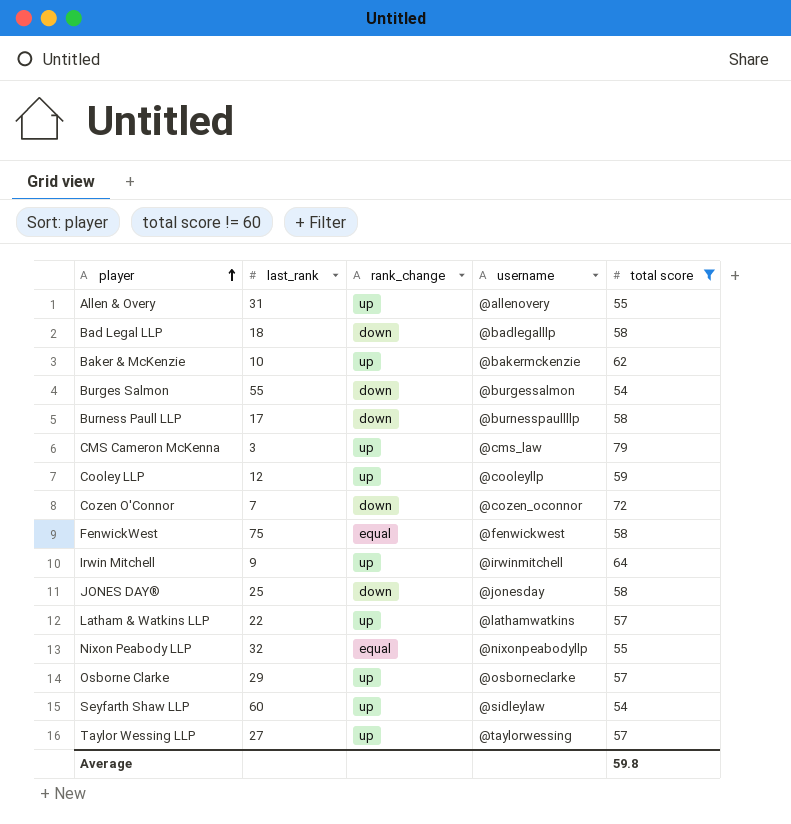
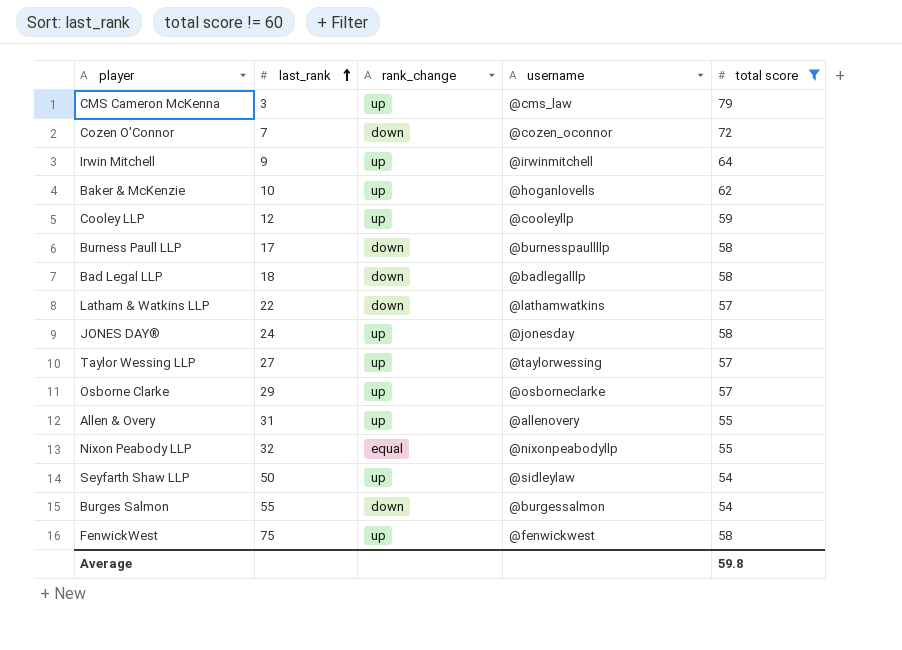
row order: player ascending -> last_rank ascending
Baker & McKenzie | username: @bakermckenzie -> @hoganlovells
Latham & Watkins LLP | rank_change: up -> down
JONES DAY® | last_rank: 25 -> 24
JONES DAY® | rank_change: down -> up
Seyfarth Shaw LLP | last_rank: 60 -> 50
FenwickWest | rank_change: equal -> up

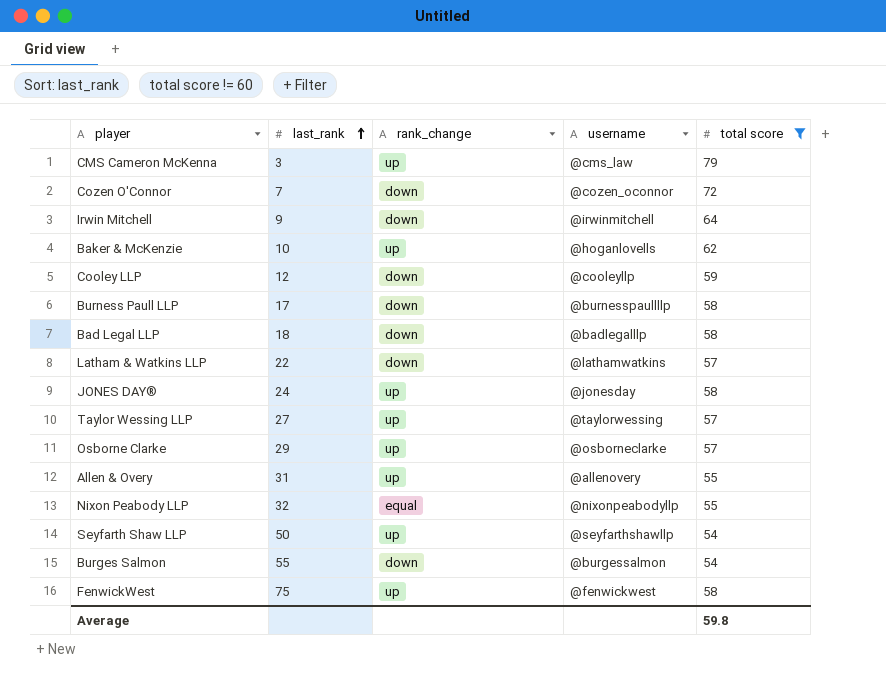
Irwin Mitchell | rank_change: up -> down
Cooley LLP | rank_change: up -> down
Seyfarth Shaw LLP | username: @sidleylaw -> @seyfarthshawllp

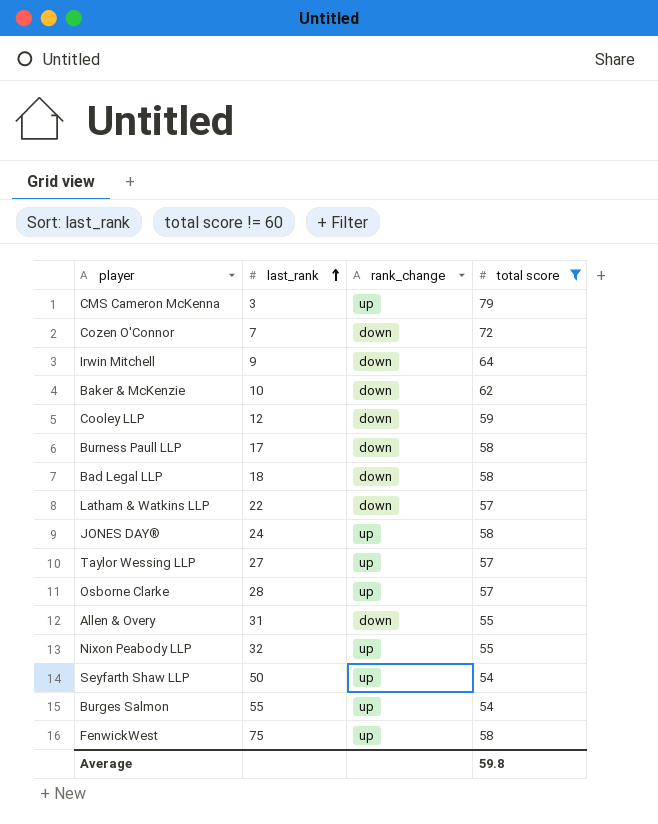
column username | position: 4 -> none
Baker & McKenzie | rank_change: up -> down
Osborne Clarke | last_rank: 29 -> 28
Allen & Overy | rank_change: up -> down
Nixon Peabody LLP | rank_change: equal -> up
Burges Salmon | rank_change: down -> up

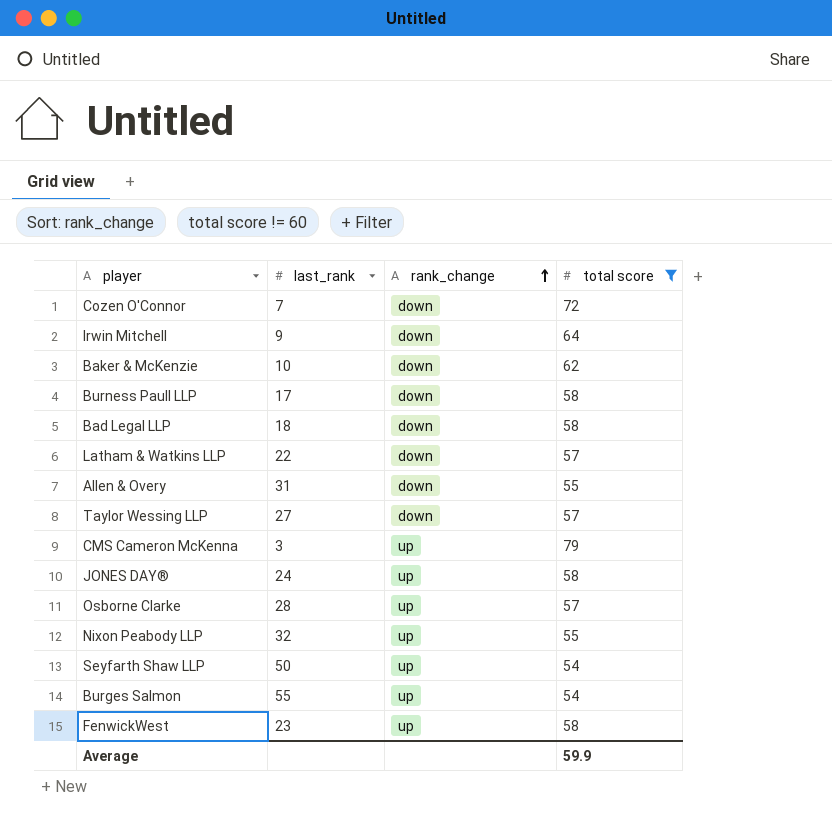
row order: last_rank ascending -> rank_change ascending
row Cooley LLP: 12 | down | 59 -> none
Taylor Wessing LLP | rank_change: up -> down
FenwickWest | last_rank: 75 -> 23
Average | total score: 59.8 -> 59.9

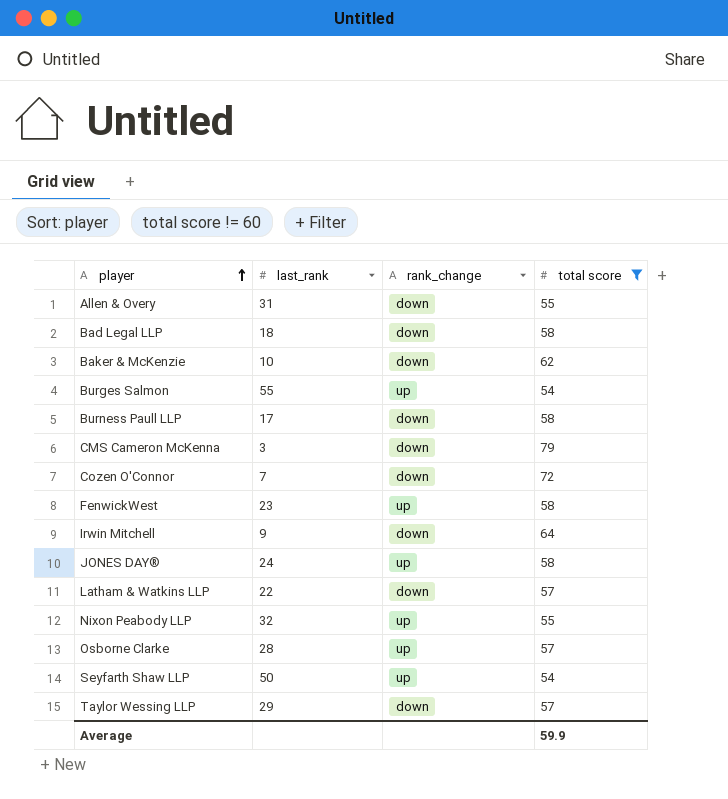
row order: rank_change ascending -> player ascending
CMS Cameron McKenna | rank_change: up -> down
Taylor Wessing LLP | last_rank: 27 -> 29

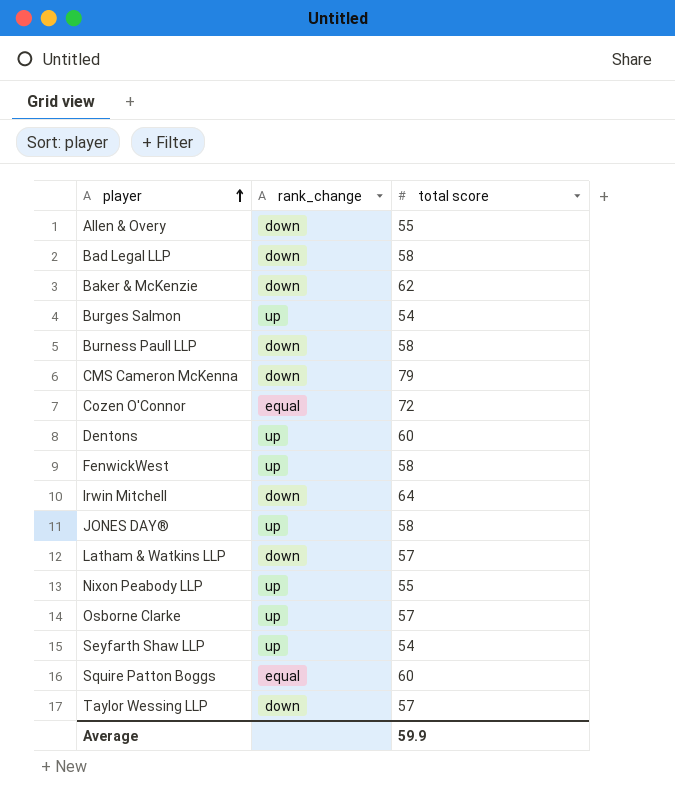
filter: total score != 60 -> none
column last_rank | position: 2 -> none
Cozen O'Connor | rank_change: down -> equal

